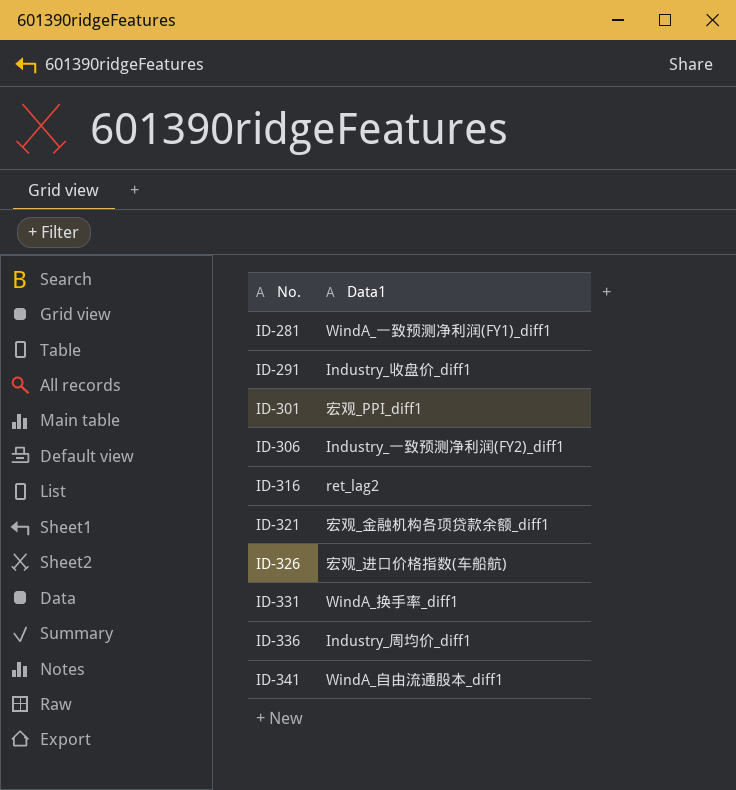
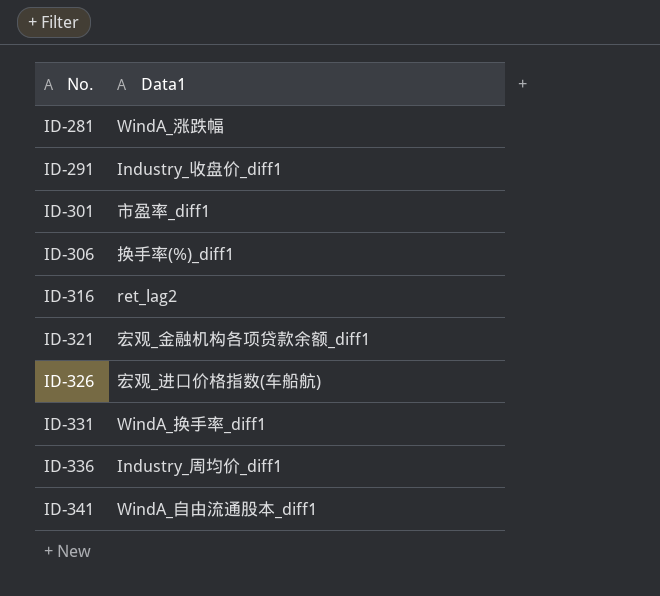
ID-281 | Data1: WindA_一致预测净利润(FY1)_diff1 -> WindA_涨跌幅
ID-301 | Data1: 宏观_PPI_diff1 -> 市盈率_diff1
ID-306 | Data1: Industry_一致预测净利润(FY2)_diff1 -> 换手率(%)_diff1

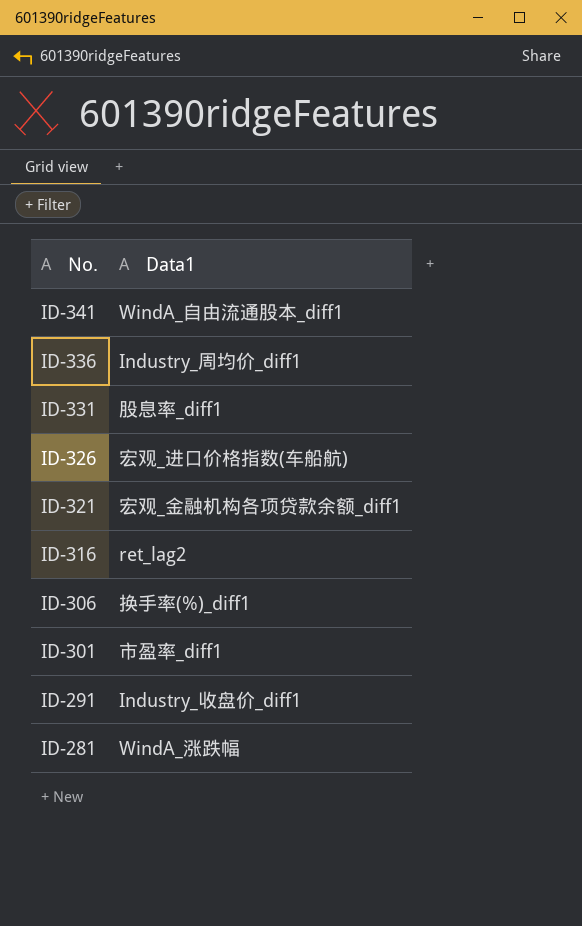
row order: No. ascending -> No. descending
ID-331 | Data1: WindA_换手率_diff1 -> 股息率_diff1

